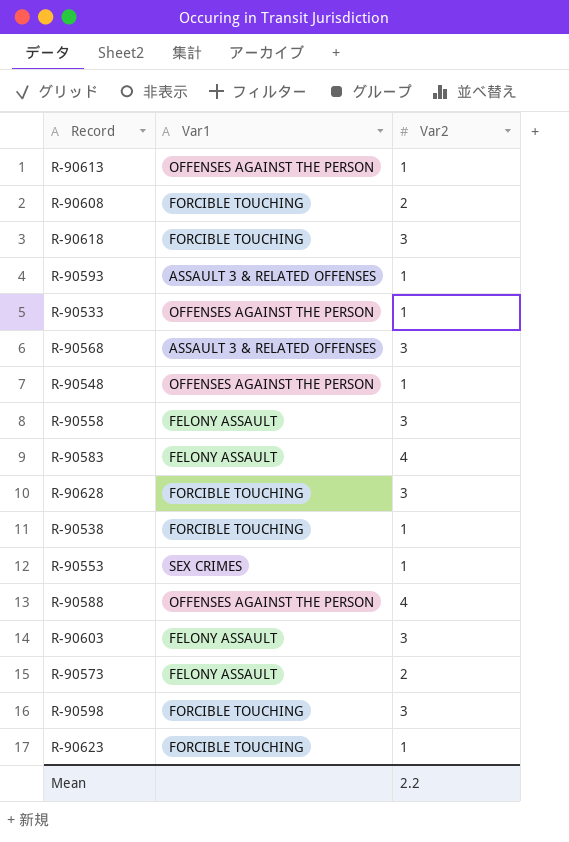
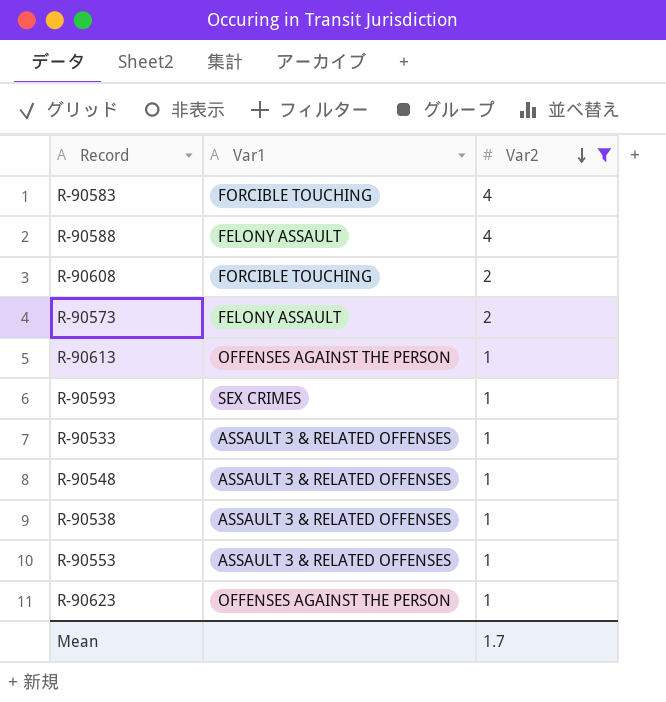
filter: none -> Var2 != 3
row order: none -> Var2 descending
R-90583 | Var1: FELONY ASSAULT -> FORCIBLE TOUCHING
R-90588 | Var1: OFFENSES AGAINST THE PERSON -> FELONY ASSAULT
R-90593 | Var1: ASSAULT 3 & RELATED OFFENSES -> SEX CRIMES
R-90533 | Var1: OFFENSES AGAINST THE PERSON -> ASSAULT 3 & RELATED OFFENSES
R-90548 | Var1: OFFENSES AGAINST THE PERSON -> ASSAULT 3 & RELATED OFFENSES
R-90538 | Var1: FORCIBLE TOUCHING -> ASSAULT 3 & RELATED OFFENSES
R-90553 | Var1: SEX CRIMES -> ASSAULT 3 & RELATED OFFENSES
R-90623 | Var1: FORCIBLE TOUCHING -> OFFENSES AGAINST THE PERSON
Mean | Var2: 2.2 -> 1.7

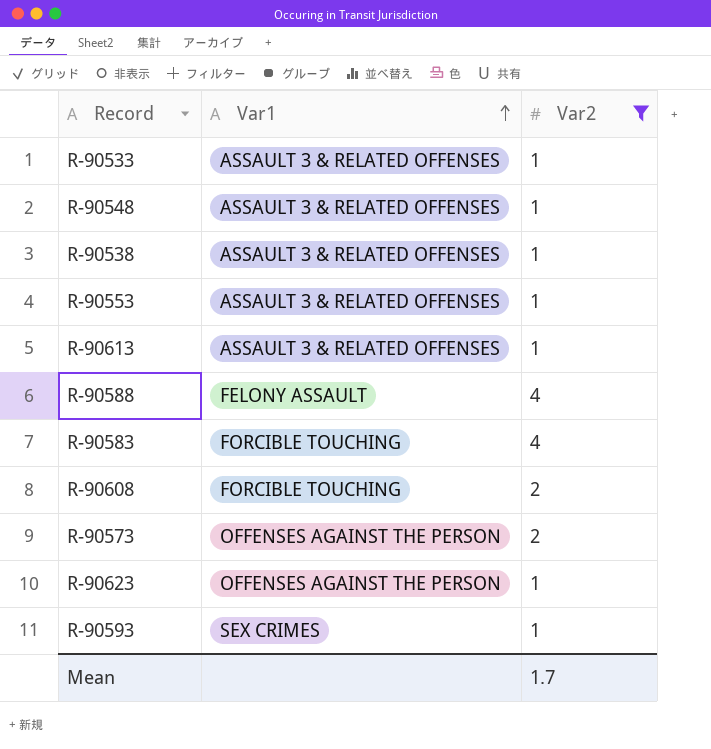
row order: Var2 descending -> Var1 ascending
R-90613 | Var1: OFFENSES AGAINST THE PERSON -> ASSAULT 3 & RELATED OFFENSES
R-90573 | Var1: FELONY ASSAULT -> OFFENSES AGAINST THE PERSON

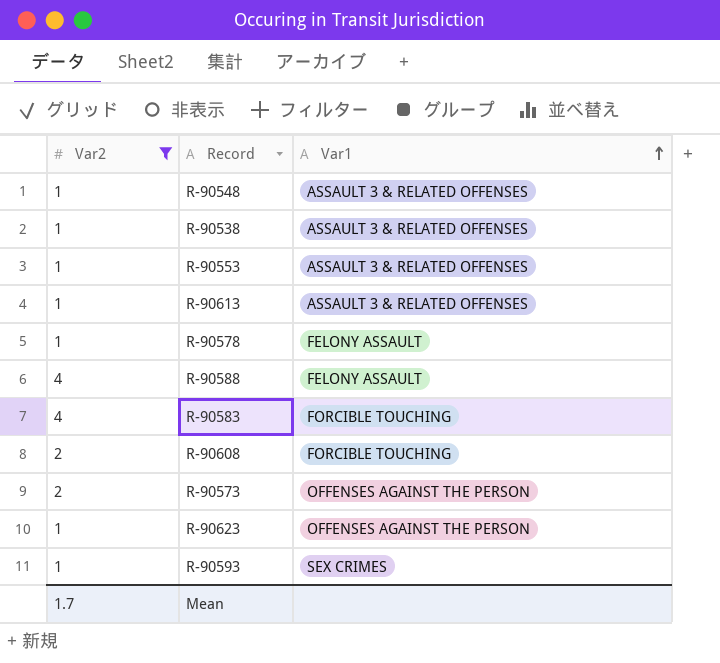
column Var2 | position: 3 -> 1
row R-90533: ASSAULT 3 & RELATED OFFENSES | 1 -> none
row R-90578: none -> 1 | FELONY ASSAULT

